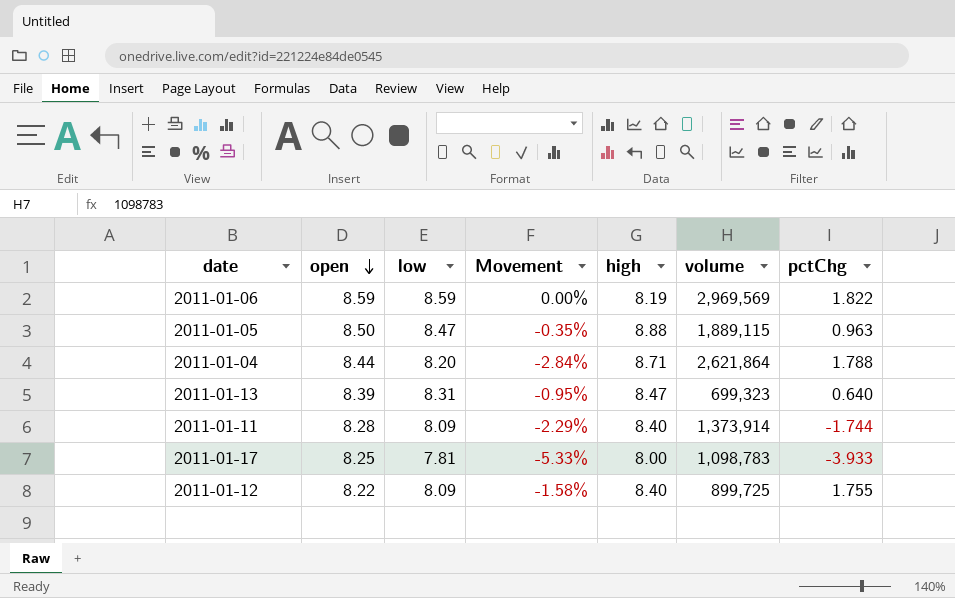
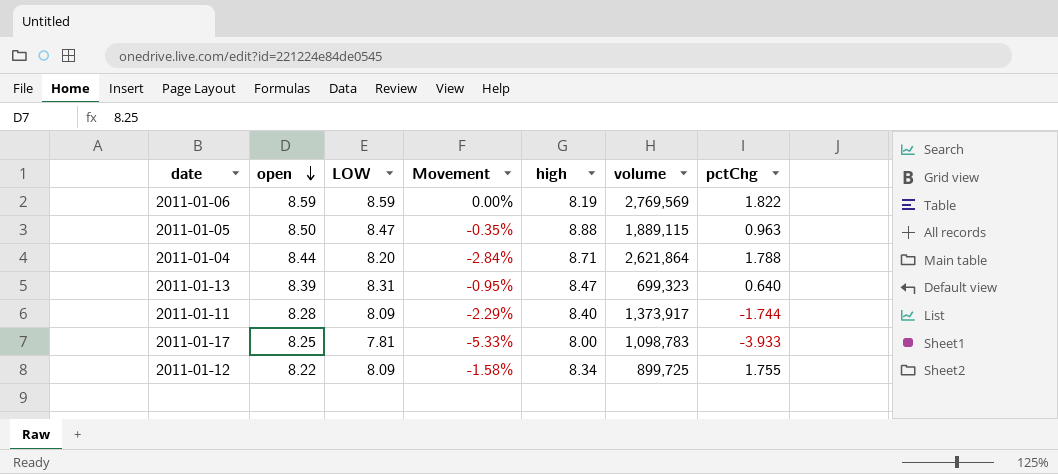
column name: low -> LOW
2011-01-06 | volume: 2,969,569 -> 2,769,569
2011-01-11 | volume: 1,373,914 -> 1,373,917
2011-01-12 | high: 8.40 -> 8.34

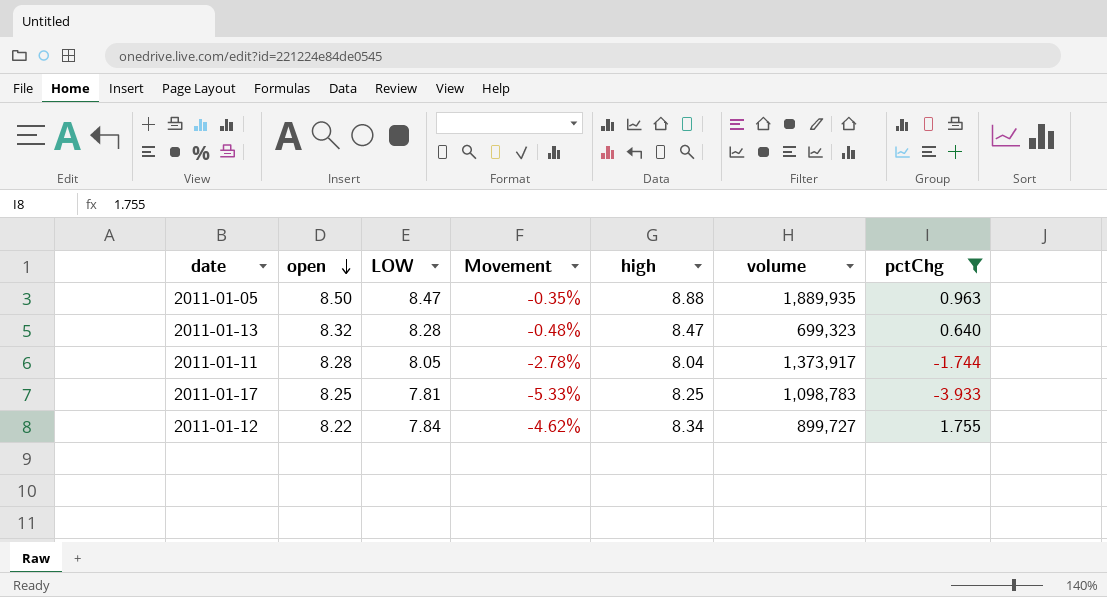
filter: none -> pctChg <= 1.755
2011-01-05 | volume: 1,889,115 -> 1,889,935
2011-01-13 | open: 8.39 -> 8.32
2011-01-13 | LOW: 8.31 -> 8.28
2011-01-13 | Movement: -0.95% -> -0.48%
2011-01-11 | LOW: 8.09 -> 8.05
2011-01-11 | Movement: -2.29% -> -2.78%
2011-01-11 | high: 8.40 -> 8.04
2011-01-17 | high: 8.00 -> 8.25
2011-01-12 | LOW: 8.09 -> 7.84
2011-01-12 | Movement: -1.58% -> -4.62%
2011-01-12 | volume: 899,725 -> 899,727

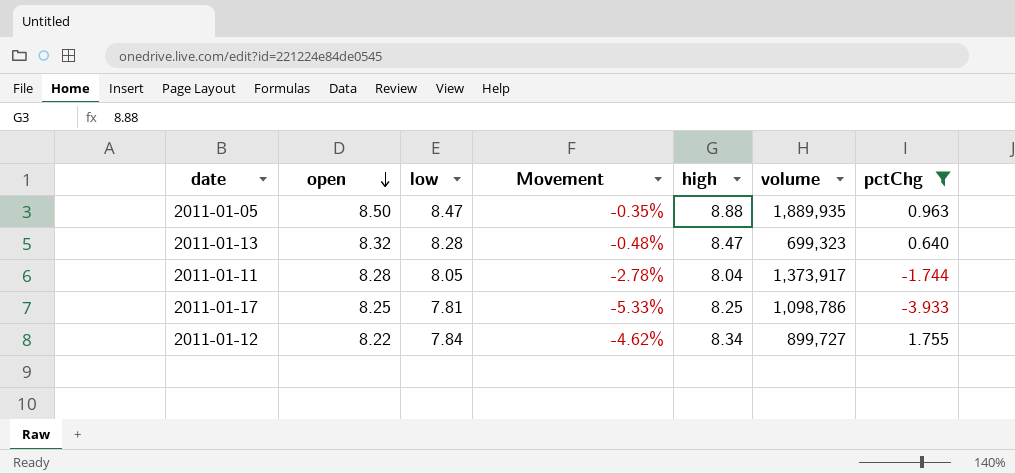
column name: LOW -> low
2011-01-17 | volume: 1,098,783 -> 1,098,786

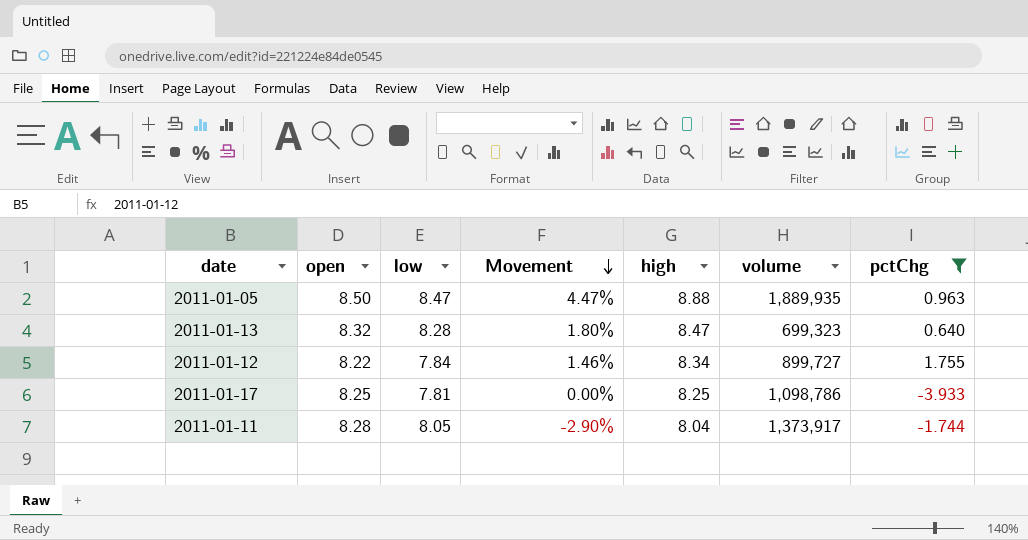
row order: open descending -> Movement descending
column Movement | formula: ([low] - [open]) / [open] -> ([high] - [open]) / [open]

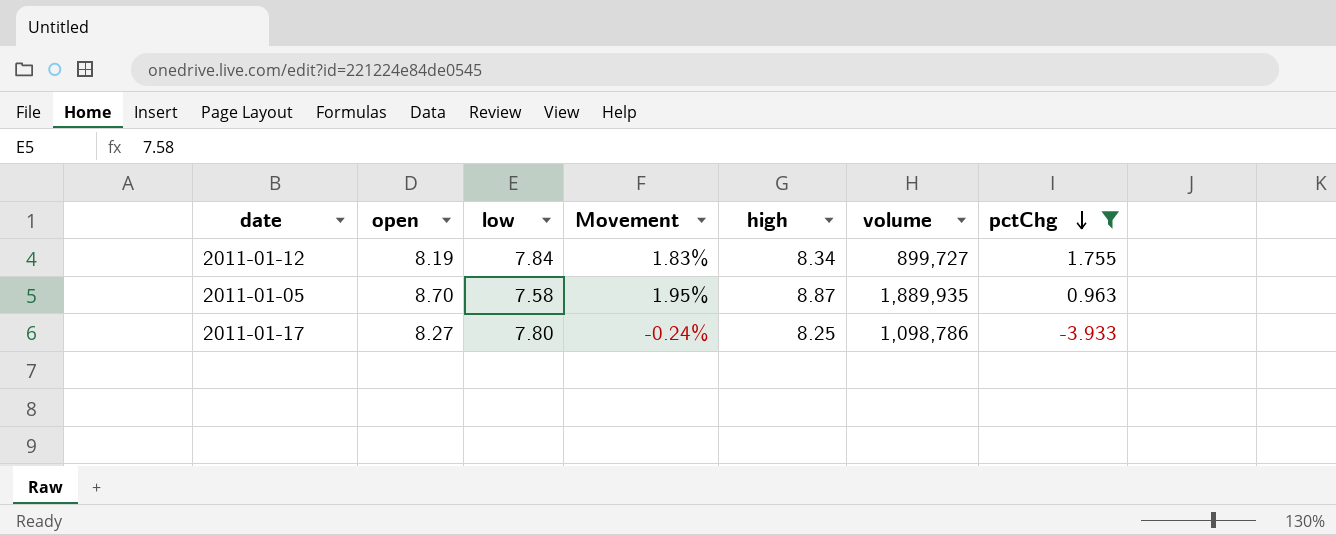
row order: Movement descending -> pctChg descending
row 2011-01-13: 8.32 | 8.28 | 1.80% | 8.47 | 699,323 | 0.640 -> none
row 2011-01-11: 8.28 | 8.05 | -2.90% | 8.04 | 1,373,917 | -1.744 -> none
2011-01-12 | open: 8.22 -> 8.19
2011-01-12 | Movement: 1.46% -> 1.83%
2011-01-05 | open: 8.50 -> 8.70
2011-01-05 | low: 8.47 -> 7.58
2011-01-05 | Movement: 4.47% -> 1.95%
2011-01-05 | high: 8.88 -> 8.87
2011-01-17 | open: 8.25 -> 8.27
2011-01-17 | low: 7.81 -> 7.80
2011-01-17 | Movement: 0.00% -> -0.24%

